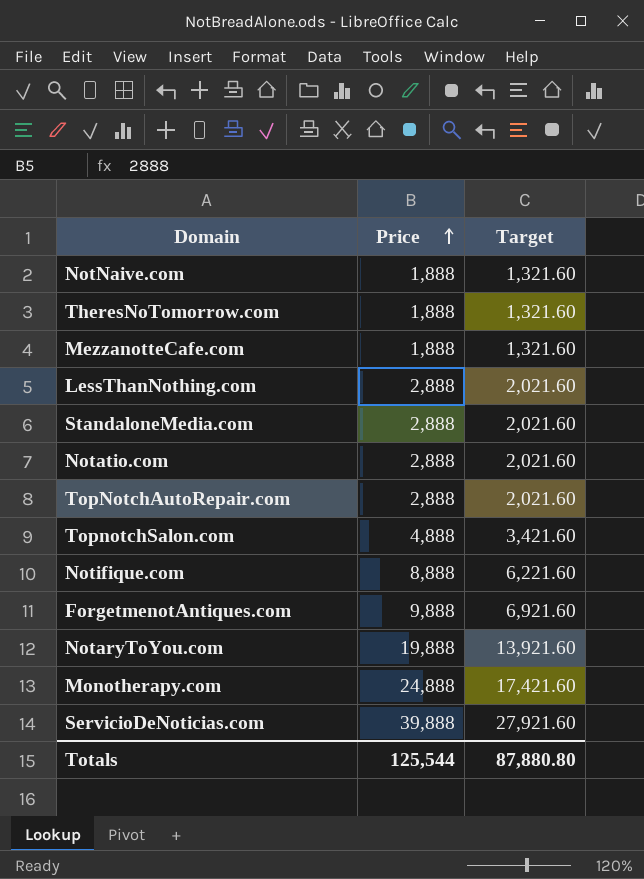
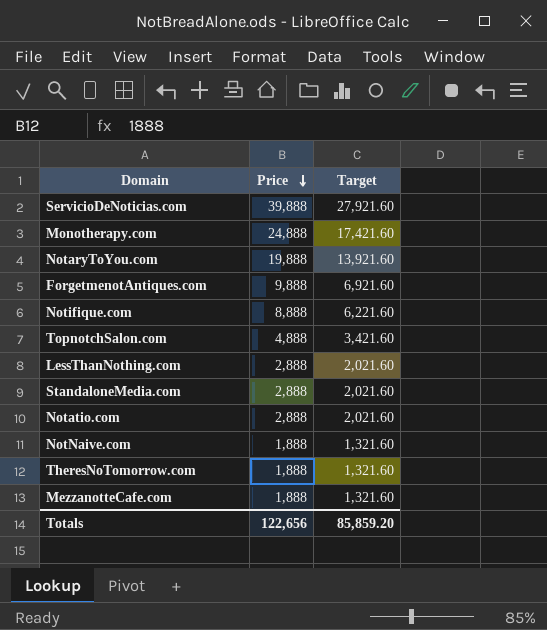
row order: Price ascending -> Price descending
row TopNotchAutoRepair.com: 2,888 | 2,021.60 -> none
Totals | Price: 125,544 -> 122,656
Totals | Target: 87,880.80 -> 85,859.20

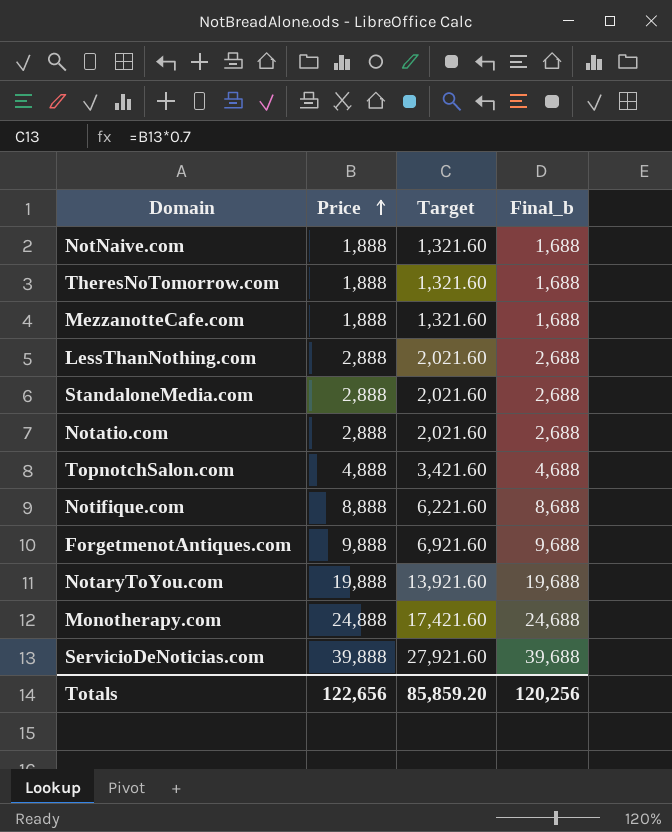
row order: Price descending -> Price ascending
column Final_b | formula: none -> [Price] - 200

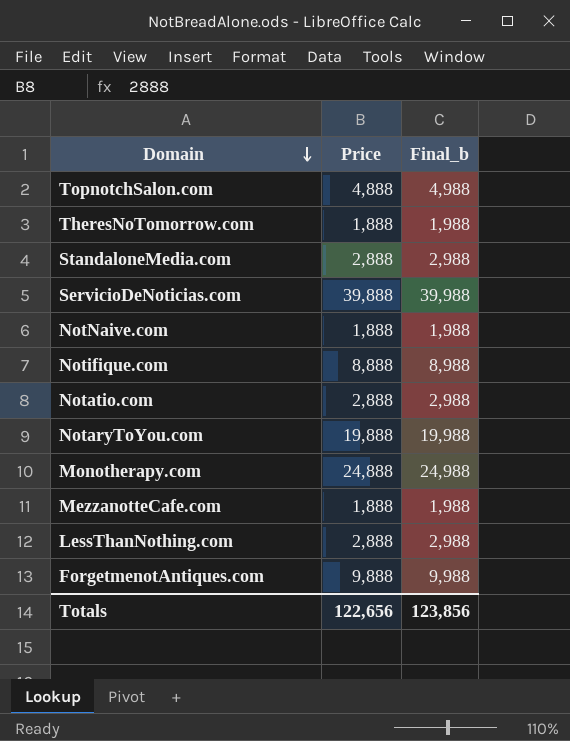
row order: Price ascending -> Domain descending
column Target | formula: [Price] * 0.7 -> none
column Final_b | formula: [Price] - 200 -> [Price] + 100
Totals | Final_b: 120,256 -> 123,856

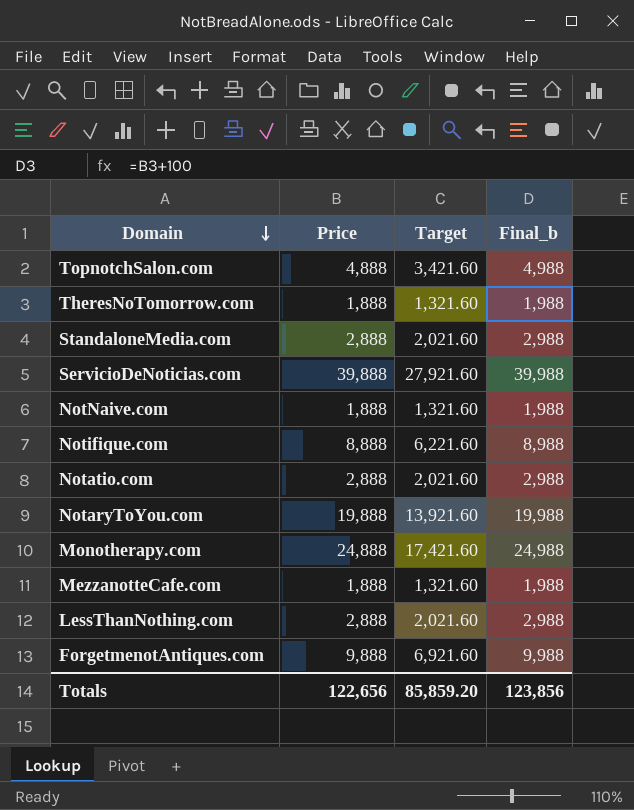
column Target | formula: none -> [Price] * 0.7

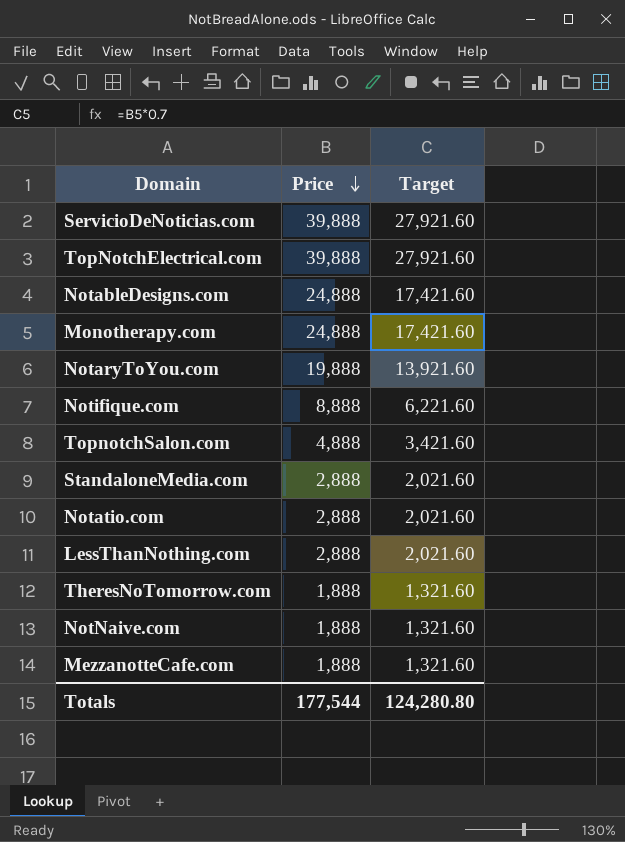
row order: Domain descending -> Price descending
column Final_b | formula: [Price] + 100 -> none
row ForgetmenotAntiques.com: 9,888 | 6,921.60 | 9,988 -> none
row TopNotchElectrical.com: none -> 39,888 | 27,921.60
row NotableDesigns.com: none -> 24,888 | 17,421.60
Totals | Price: 122,656 -> 177,544
Totals | Target: 85,859.20 -> 124,280.80

